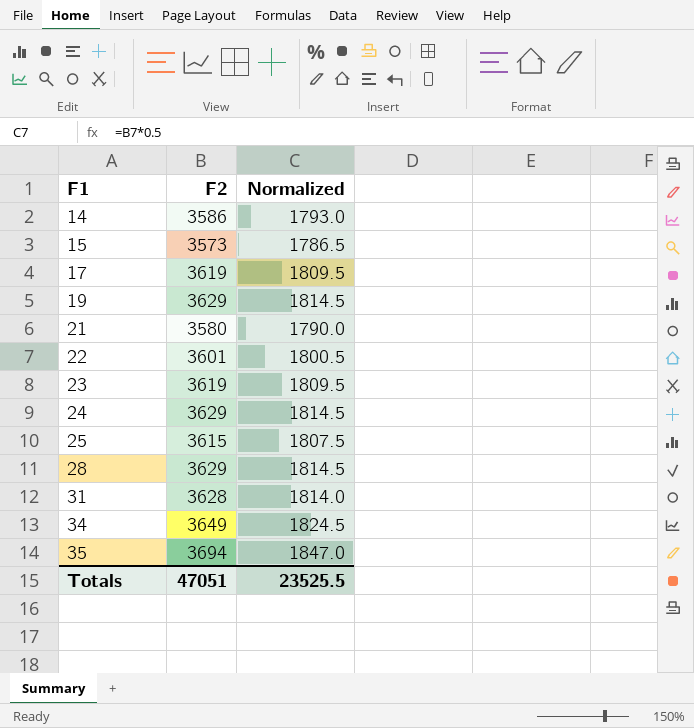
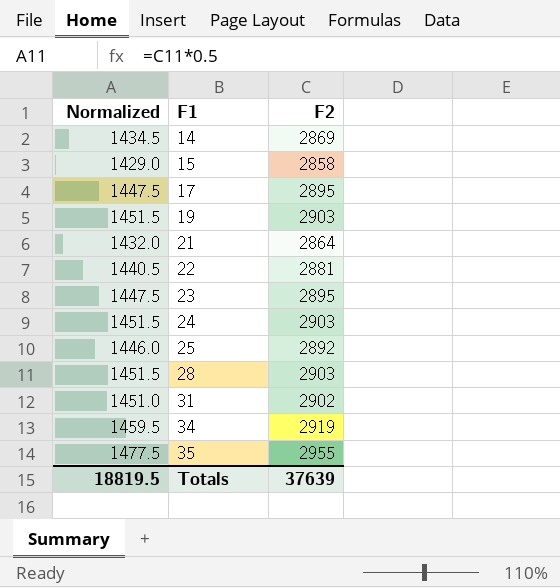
column Normalized | position: 3 -> 1
14 | Normalized: 1793.0 -> 1434.5
14 | F2: 3586 -> 2869
15 | Normalized: 1786.5 -> 1429.0
15 | F2: 3573 -> 2858
17 | Normalized: 1809.5 -> 1447.5
17 | F2: 3619 -> 2895
19 | Normalized: 1814.5 -> 1451.5
19 | F2: 3629 -> 2903
21 | Normalized: 1790.0 -> 1432.0
21 | F2: 3580 -> 2864
22 | Normalized: 1800.5 -> 1440.5
22 | F2: 3601 -> 2881
23 | Normalized: 1809.5 -> 1447.5
23 | F2: 3619 -> 2895
24 | Normalized: 1814.5 -> 1451.5
24 | F2: 3629 -> 2903
25 | Normalized: 1807.5 -> 1446.0
25 | F2: 3615 -> 2892
28 | Normalized: 1814.5 -> 1451.5
28 | F2: 3629 -> 2903
31 | Normalized: 1814.0 -> 1451.0
31 | F2: 3628 -> 2902
34 | Normalized: 1824.5 -> 1459.5
34 | F2: 3649 -> 2919
35 | Normalized: 1847.0 -> 1477.5
35 | F2: 3694 -> 2955
Totals | Normalized: 23525.5 -> 18819.5
Totals | F2: 47051 -> 37639

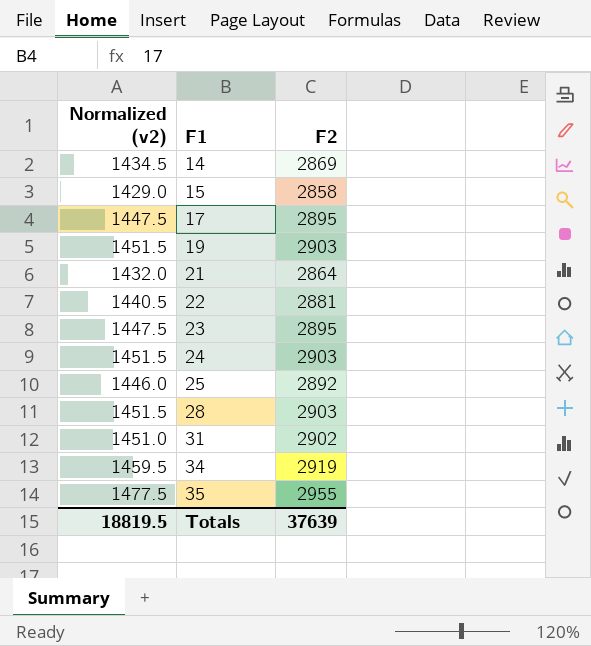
column name: Normalized -> Normalized (v2)

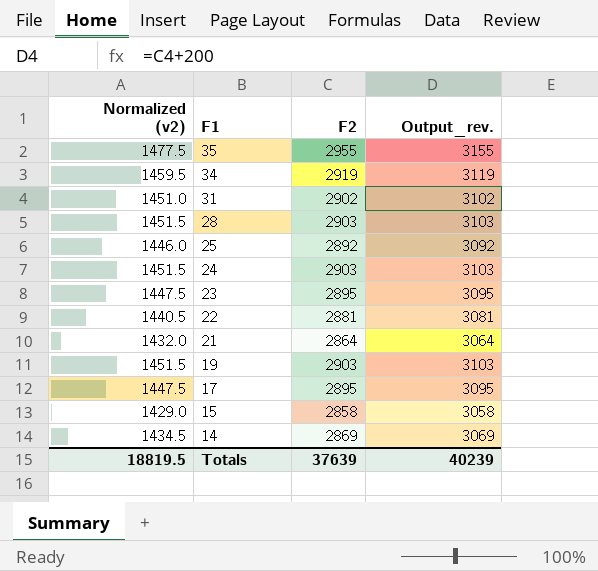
row order: F1 ascending -> F1 descending
column Output_rev. | formula: none -> [F2] + 200

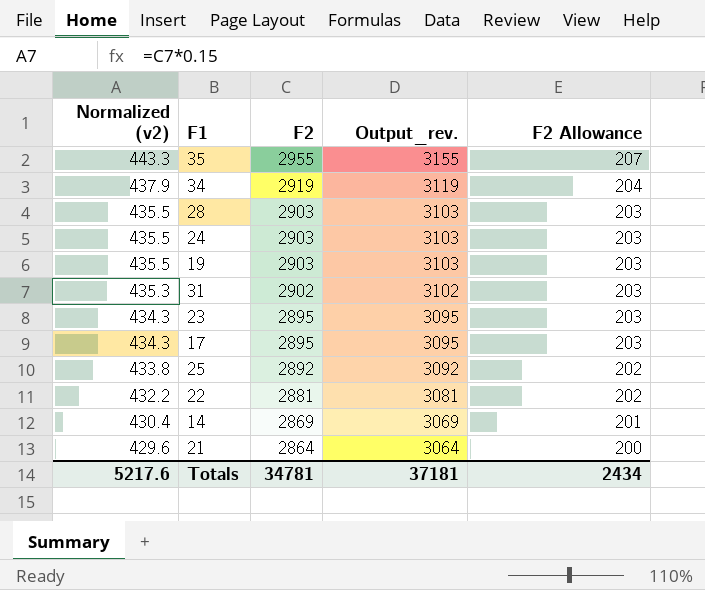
row order: F1 descending -> Normalized (v2) descending
column Normalized (v2) | formula: [F2] * 0.5 -> [F2] * 0.15
column F2 Allowance | formula: none -> [F2] * 0.07
row 15: 1429.0 | 2858 | 3058 -> none
Totals | Normalized (v2): 18819.5 -> 5217.6
Totals | F2: 37639 -> 34781
Totals | Output_rev.: 40239 -> 37181

